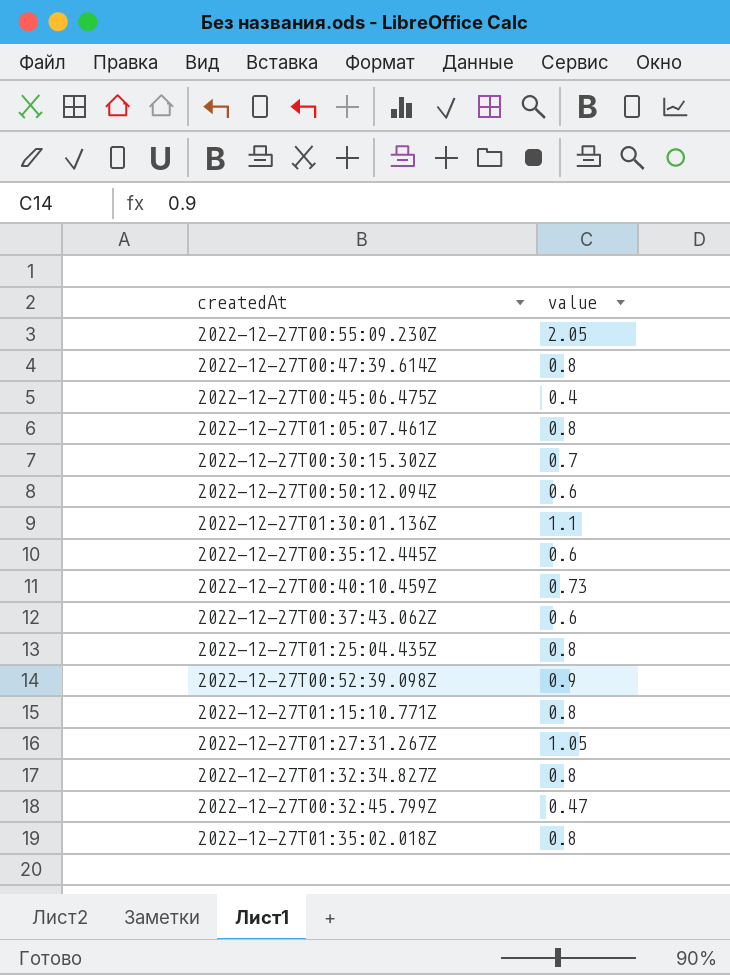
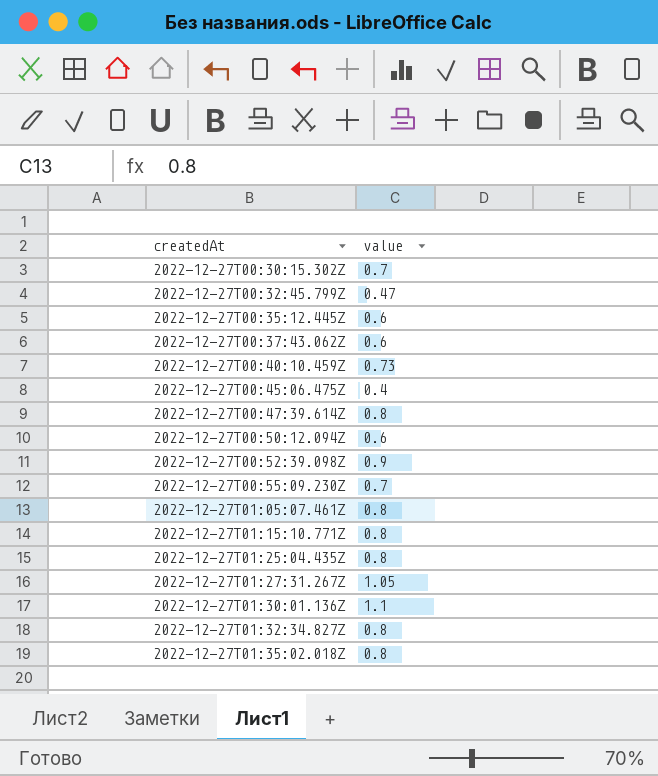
row order: none -> createdAt ascending
2022-12-27T00:55:09.230Z | value: 2.05 -> 0.7

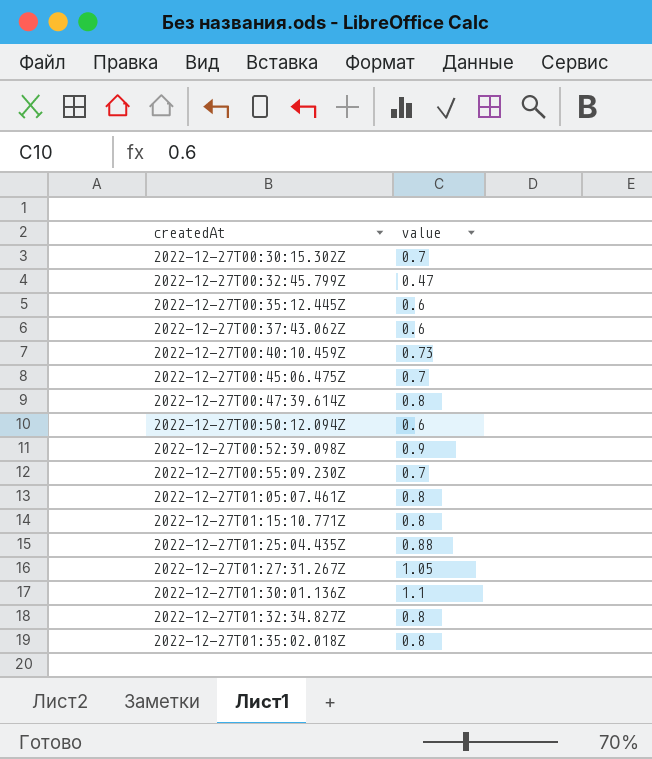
2022-12-27T00:45:06.475Z | value: 0.4 -> 0.7
2022-12-27T01:25:04.435Z | value: 0.8 -> 0.88

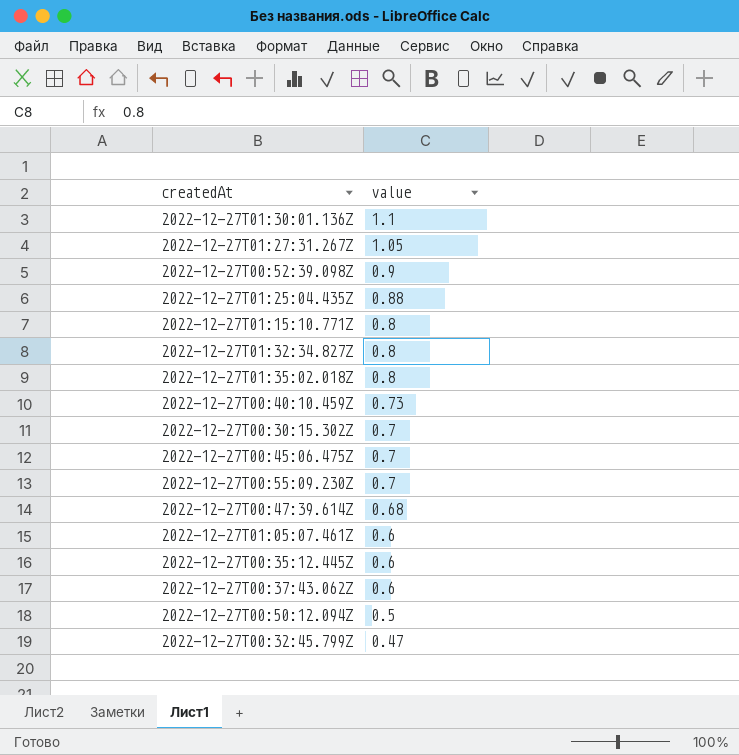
row order: createdAt ascending -> value descending
2022-12-27T00:47:39.614Z | value: 0.8 -> 0.68
2022-12-27T01:05:07.461Z | value: 0.8 -> 0.6
2022-12-27T00:50:12.094Z | value: 0.6 -> 0.5

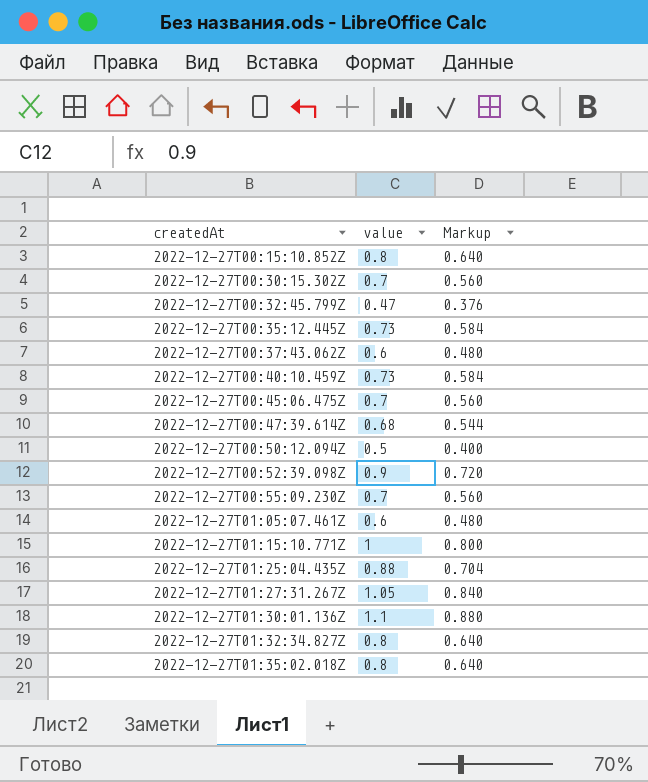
row order: value descending -> createdAt ascending
column Markup | formula: none -> [value] * 0.8
row 2022-12-27T00:15:10.852Z: none -> 0.8 | 0.640
2022-12-27T00:35:12.445Z | value: 0.6 -> 0.73
2022-12-27T01:15:10.771Z | value: 0.8 -> 1

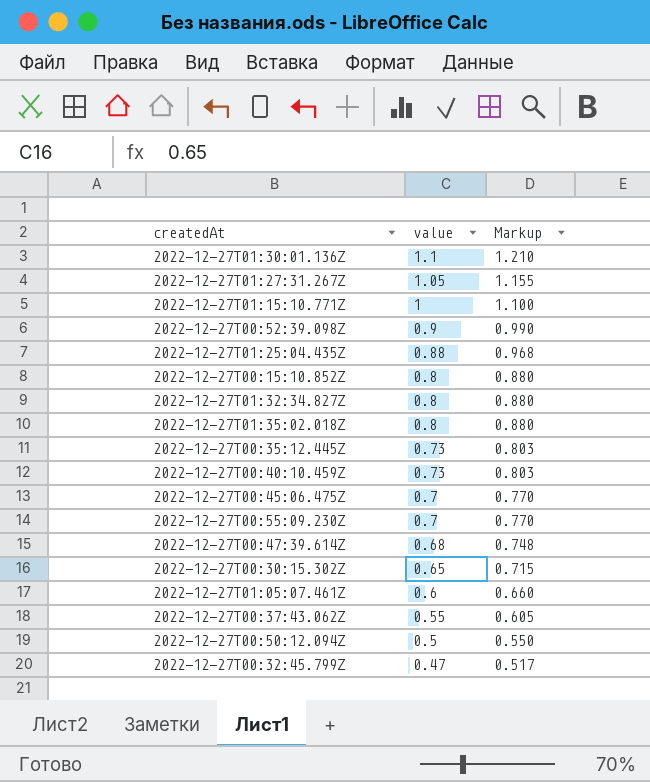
row order: createdAt ascending -> value descending
column Markup | formula: [value] * 0.8 -> [value] * 1.1
2022-12-27T00:30:15.302Z | value: 0.7 -> 0.65
2022-12-27T00:37:43.062Z | value: 0.6 -> 0.55

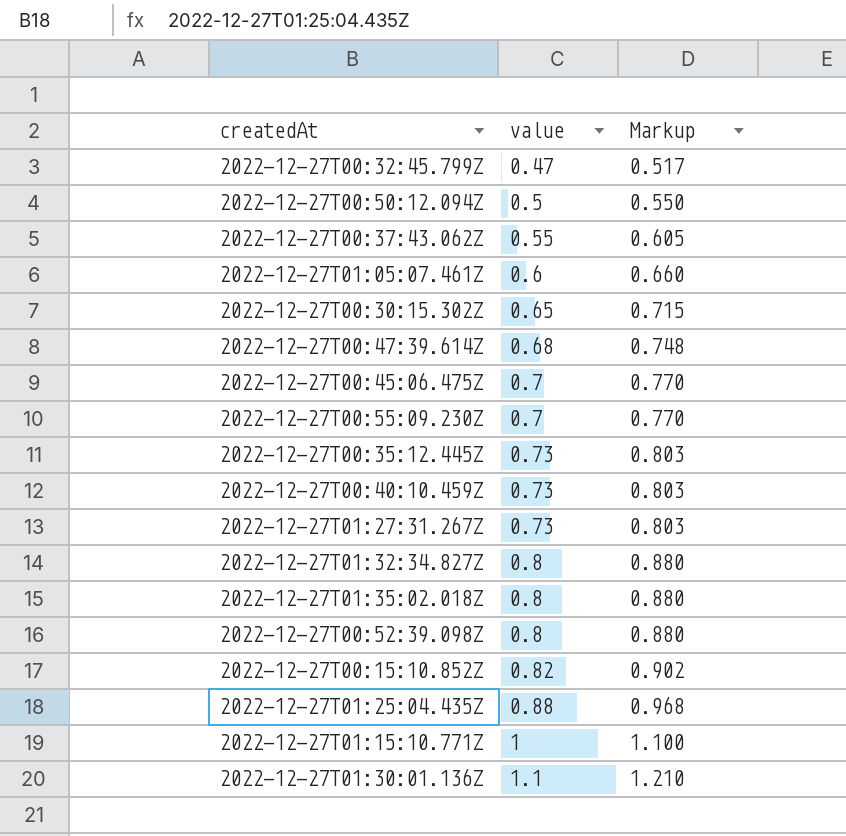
row order: value descending -> value ascending
2022-12-27T01:27:31.267Z | value: 1.05 -> 0.73
2022-12-27T01:27:31.267Z | Markup: 1.155 -> 0.803
2022-12-27T00:52:39.098Z | value: 0.9 -> 0.8
2022-12-27T00:52:39.098Z | Markup: 0.990 -> 0.880
2022-12-27T00:15:10.852Z | value: 0.8 -> 0.82
2022-12-27T00:15:10.852Z | Markup: 0.880 -> 0.902

